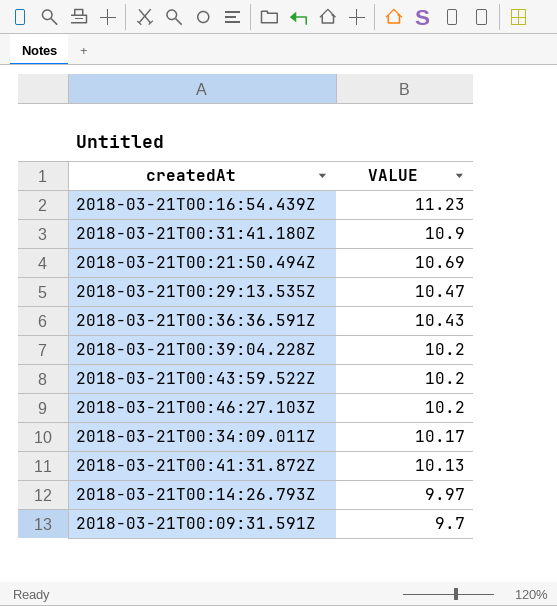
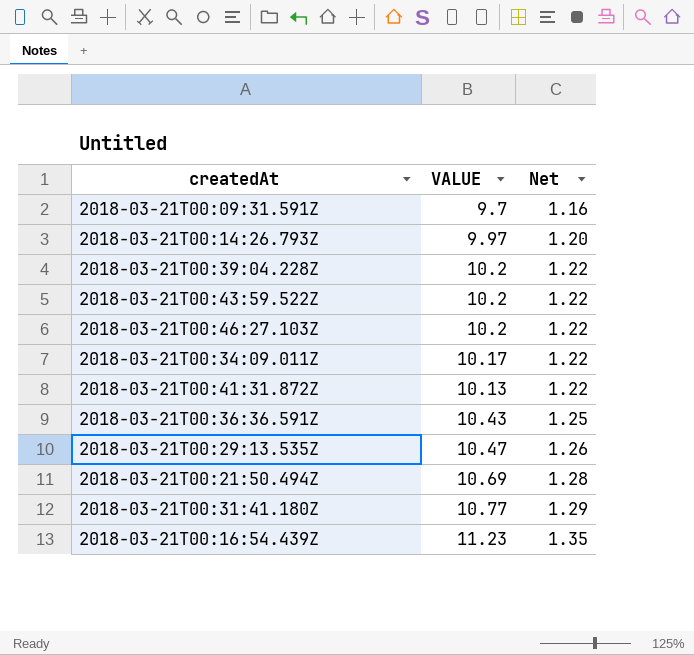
row order: VALUE descending -> Net ascending
column Net | formula: none -> [VALUE] * 0.12
2018-03-21T00:31:41.180Z | VALUE: 10.9 -> 10.77

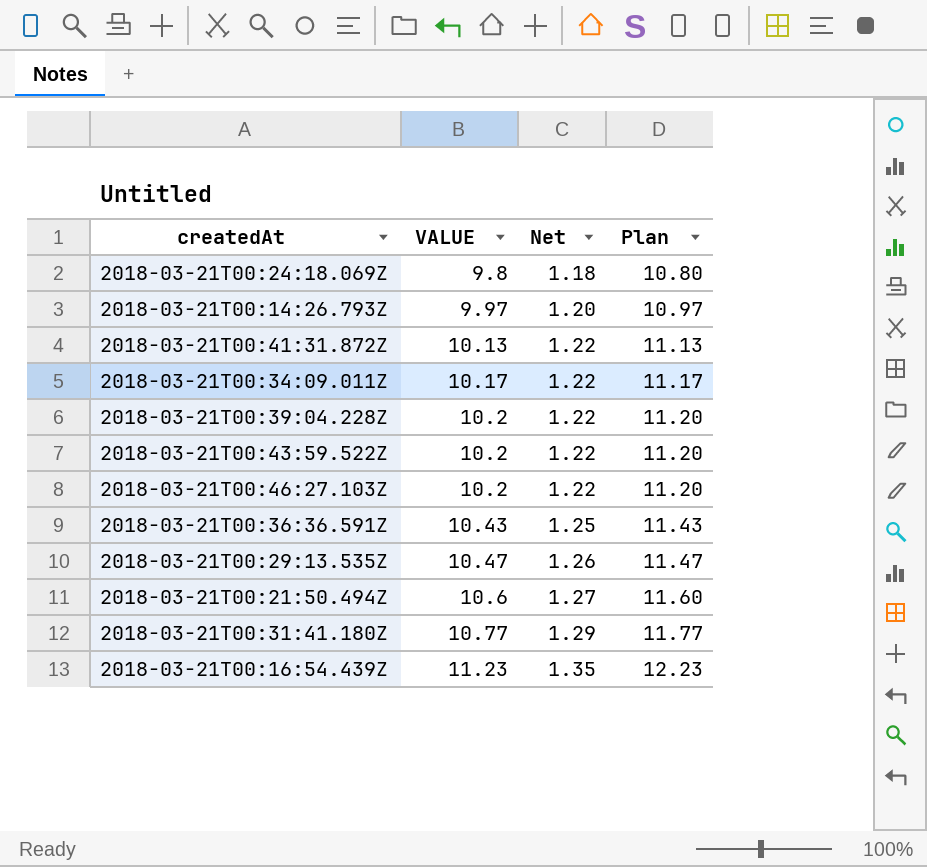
row order: Net ascending -> VALUE ascending
column Plan | formula: none -> [VALUE] + 1
row 2018-03-21T00:09:31.591Z: 9.7 | 1.16 -> none
row 2018-03-21T00:24:18.069Z: none -> 9.8 | 1.18 | 10.80
2018-03-21T00:21:50.494Z | VALUE: 10.69 -> 10.6
2018-03-21T00:21:50.494Z | Net: 1.28 -> 1.27

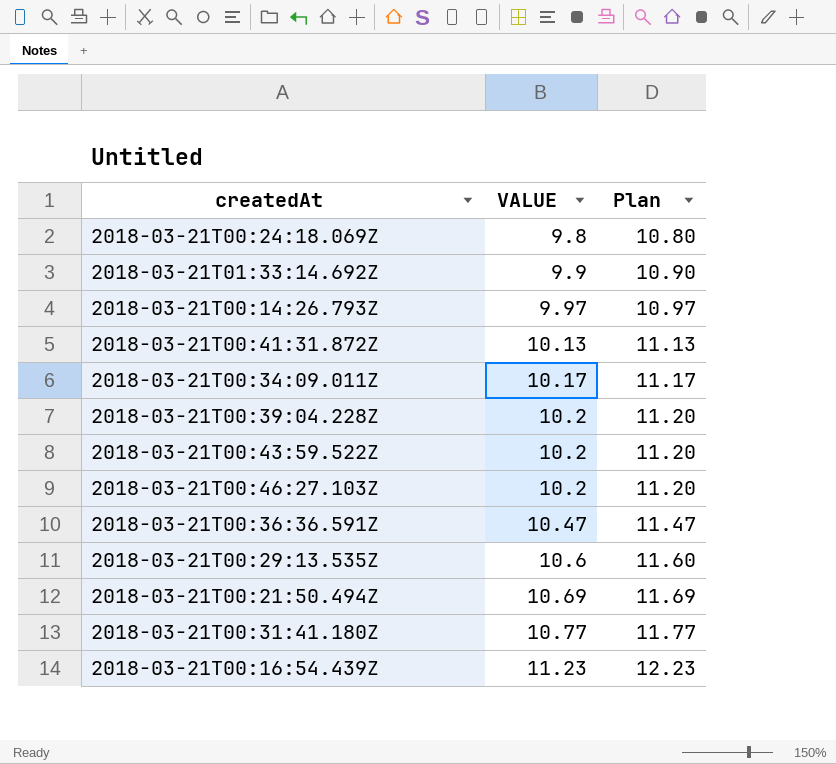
column Net | formula: [VALUE] * 0.12 -> none
row 2018-03-21T01:33:14.692Z: none -> 9.9 | 10.90
2018-03-21T00:36:36.591Z | VALUE: 10.43 -> 10.47
2018-03-21T00:36:36.591Z | Plan: 11.43 -> 11.47
2018-03-21T00:29:13.535Z | VALUE: 10.47 -> 10.6
2018-03-21T00:29:13.535Z | Plan: 11.47 -> 11.60
2018-03-21T00:21:50.494Z | VALUE: 10.6 -> 10.69
2018-03-21T00:21:50.494Z | Plan: 11.60 -> 11.69

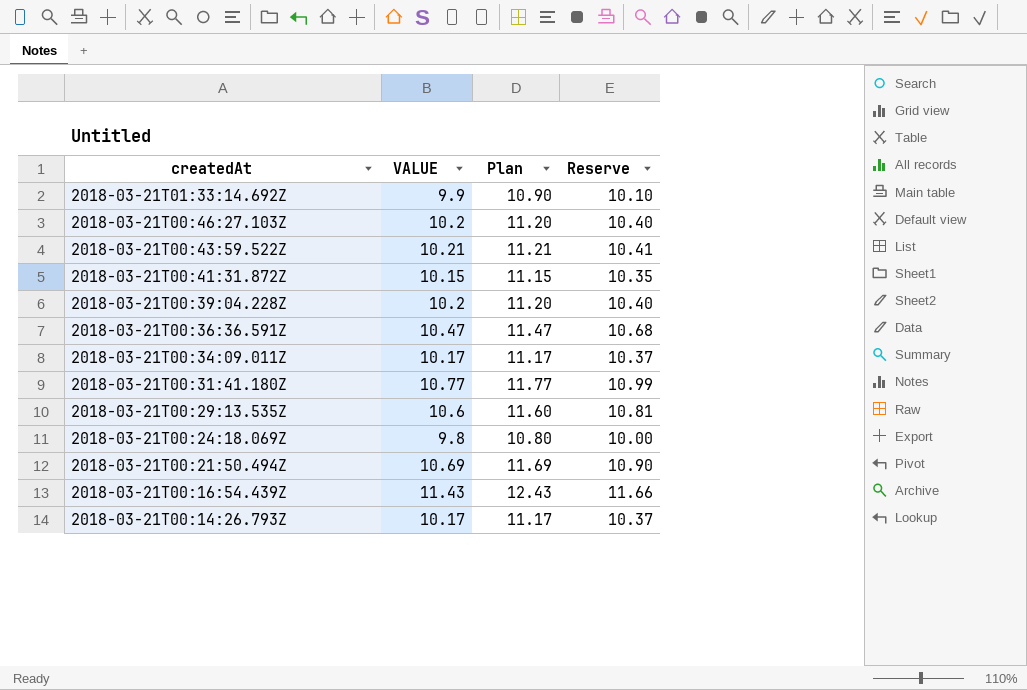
row order: VALUE ascending -> createdAt descending
column Reserve | formula: none -> [VALUE] * 1.02
2018-03-21T00:43:59.522Z | VALUE: 10.2 -> 10.21
2018-03-21T00:43:59.522Z | Plan: 11.20 -> 11.21
2018-03-21T00:41:31.872Z | VALUE: 10.13 -> 10.15
2018-03-21T00:41:31.872Z | Plan: 11.13 -> 11.15
2018-03-21T00:16:54.439Z | VALUE: 11.23 -> 11.43
2018-03-21T00:16:54.439Z | Plan: 12.23 -> 12.43
2018-03-21T00:14:26.793Z | VALUE: 9.97 -> 10.17
2018-03-21T00:14:26.793Z | Plan: 10.97 -> 11.17

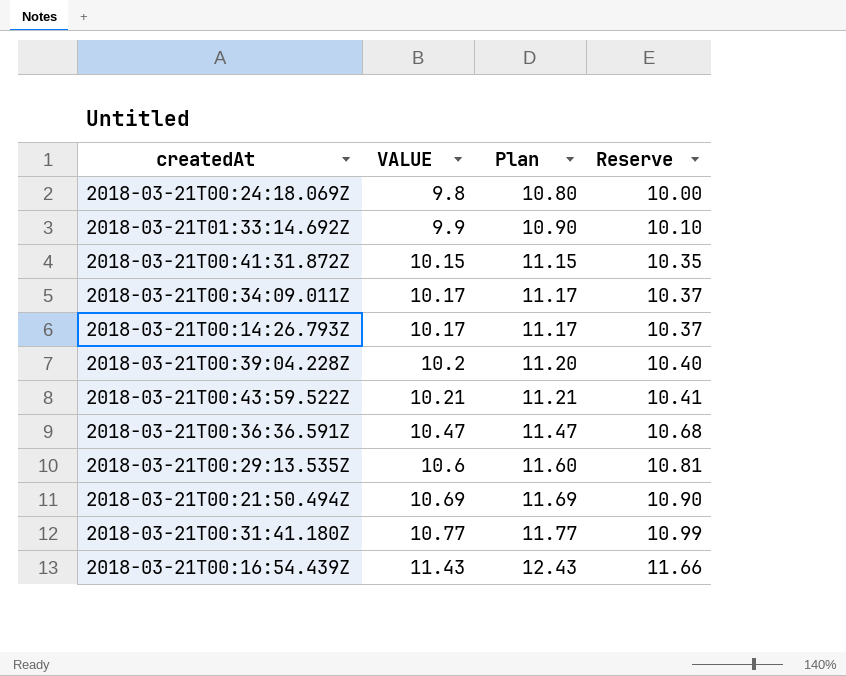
row order: createdAt descending -> VALUE ascending
row 2018-03-21T00:46:27.103Z: 10.2 | 11.20 | 10.40 -> none

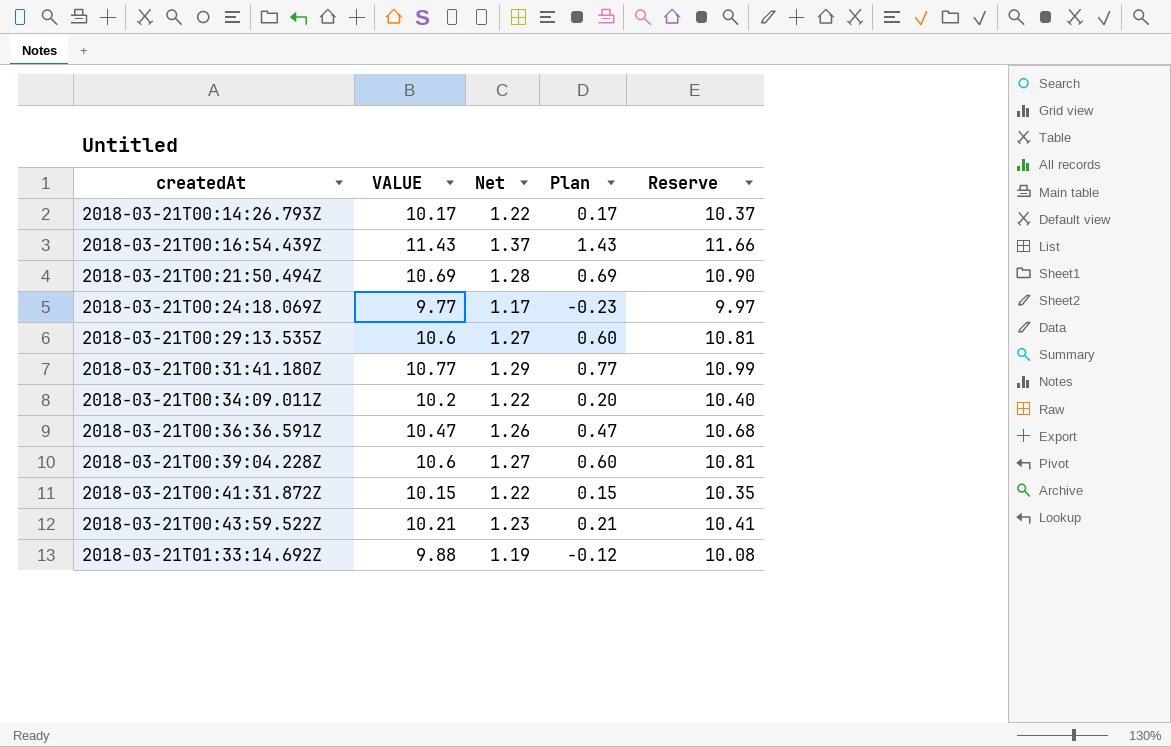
row order: VALUE ascending -> createdAt ascending
column Net | formula: none -> [VALUE] * 0.12
column Plan | formula: [VALUE] + 1 -> [VALUE] - 10
2018-03-21T00:24:18.069Z | VALUE: 9.8 -> 9.77
2018-03-21T00:24:18.069Z | Reserve: 10.00 -> 9.97
2018-03-21T00:34:09.011Z | VALUE: 10.17 -> 10.2
2018-03-21T00:34:09.011Z | Reserve: 10.37 -> 10.40
2018-03-21T00:39:04.228Z | VALUE: 10.2 -> 10.6
2018-03-21T00:39:04.228Z | Reserve: 10.40 -> 10.81
2018-03-21T01:33:14.692Z | VALUE: 9.9 -> 9.88
2018-03-21T01:33:14.692Z | Reserve: 10.10 -> 10.08

